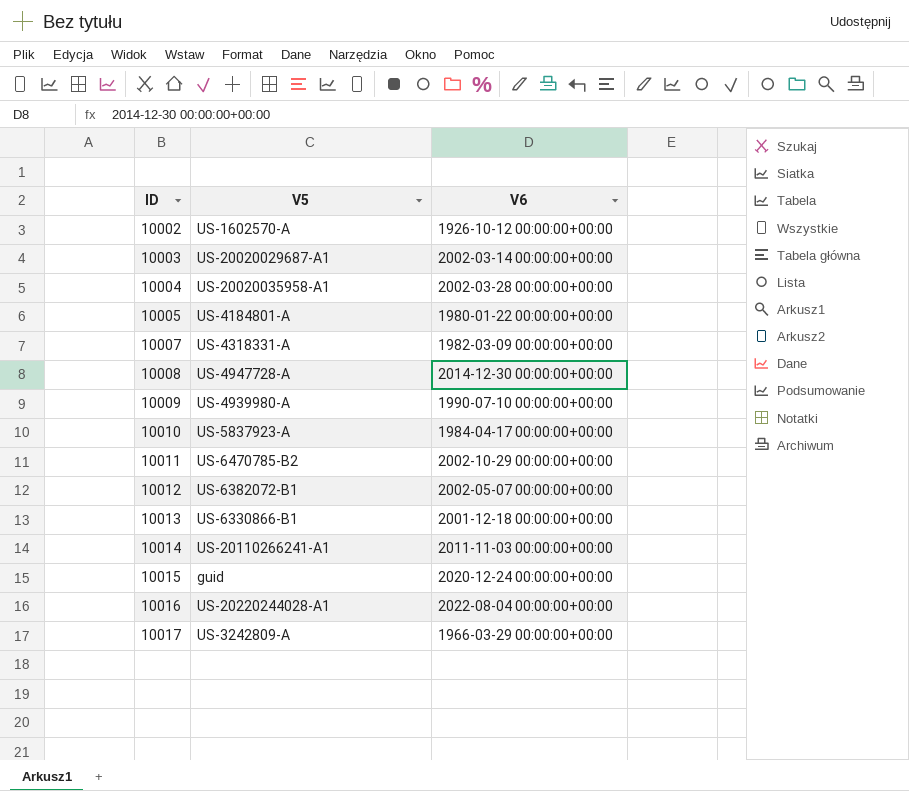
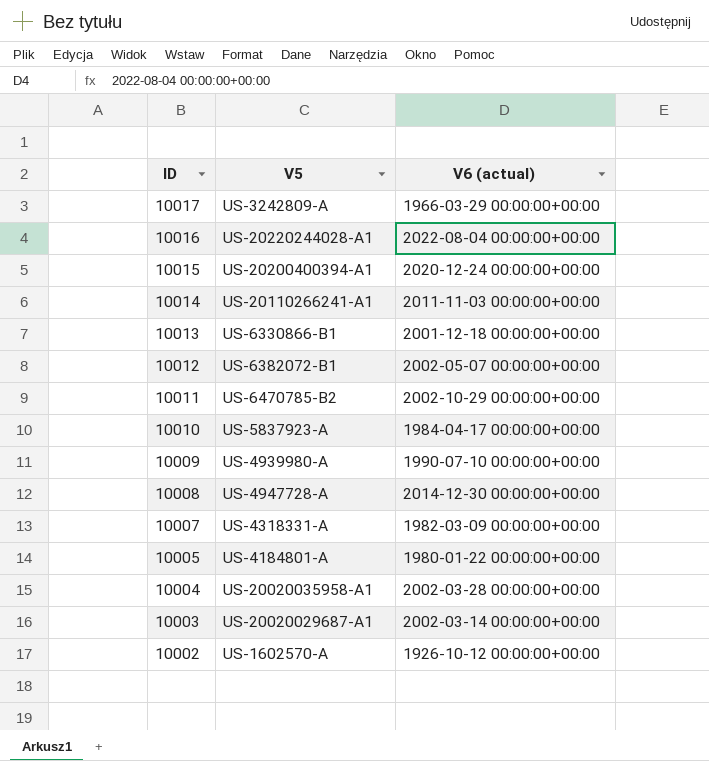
row order: ID ascending -> ID descending
column name: V6 -> V6 (actual)
10015 | V5: guid -> US-20200400394-A1

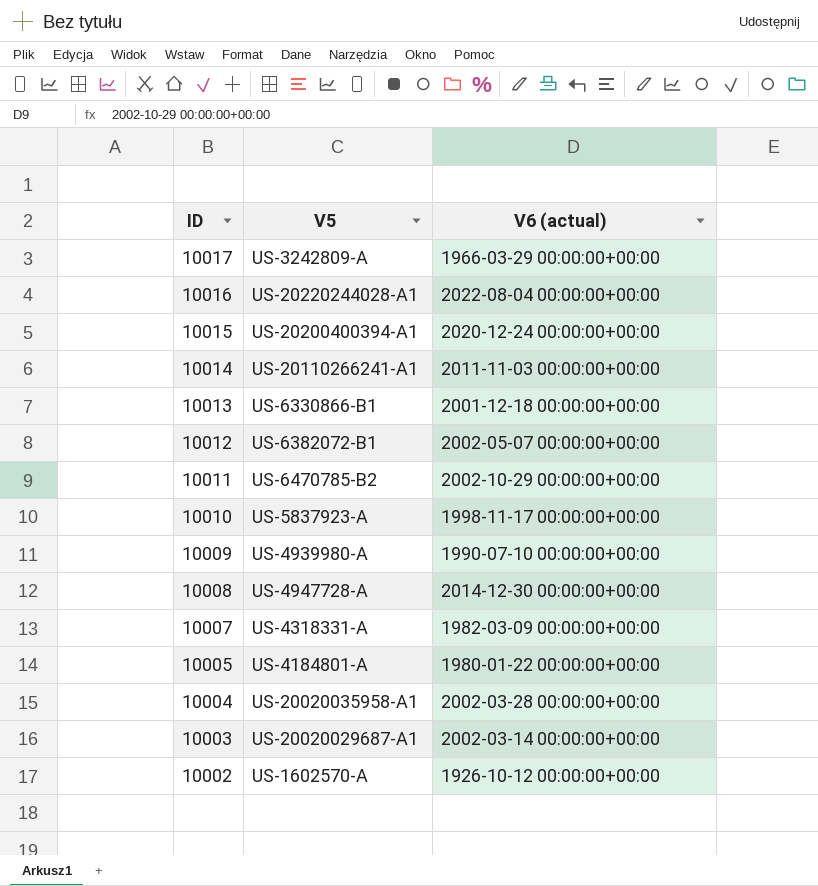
10010 | V6 (actual): 1984-04-17 00:00:00+00:00 -> 1998-11-17 00:00:00+00:00

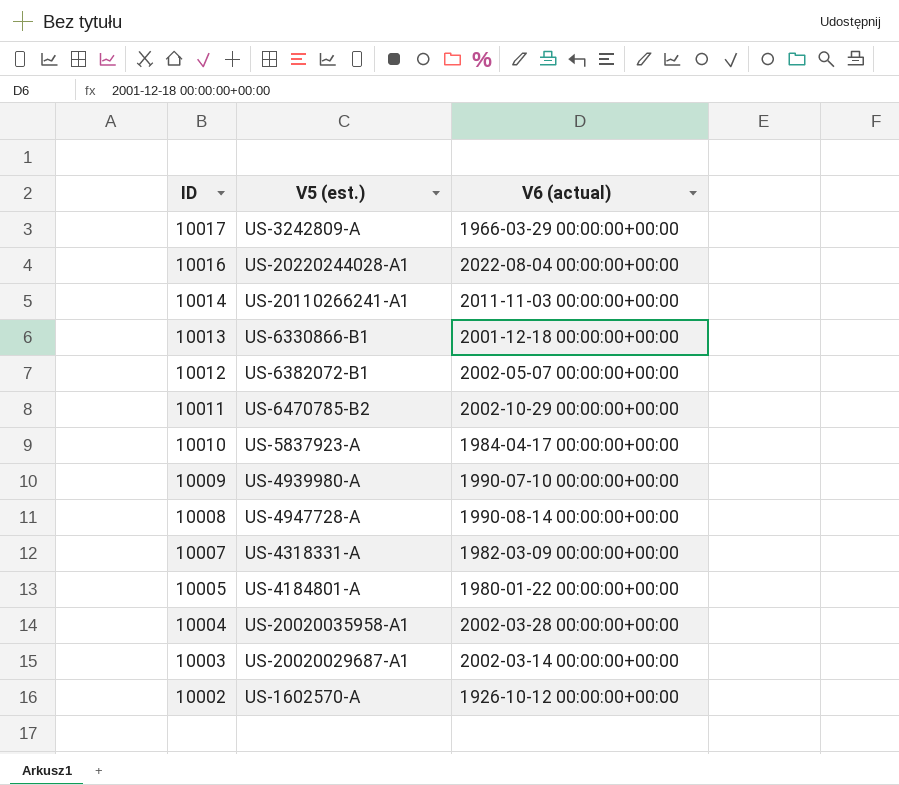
column name: V5 -> V5 (est.)
row 10015: US-20200400394-A1 | 2020-12-24 00:00:00+00:00 -> none
10010 | V6 (actual): 1998-11-17 00:00:00+00:00 -> 1984-04-17 00:00:00+00:00
10008 | V6 (actual): 2014-12-30 00:00:00+00:00 -> 1990-08-14 00:00:00+00:00

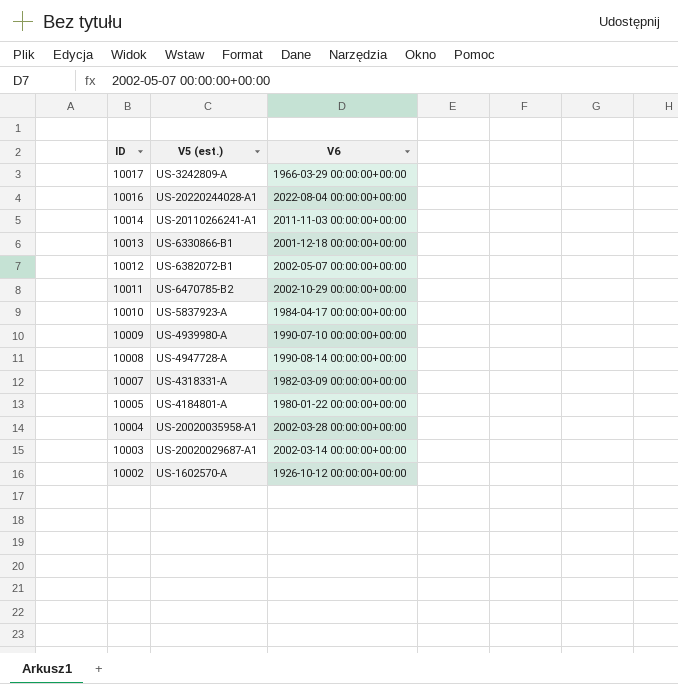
column name: V6 (actual) -> V6

